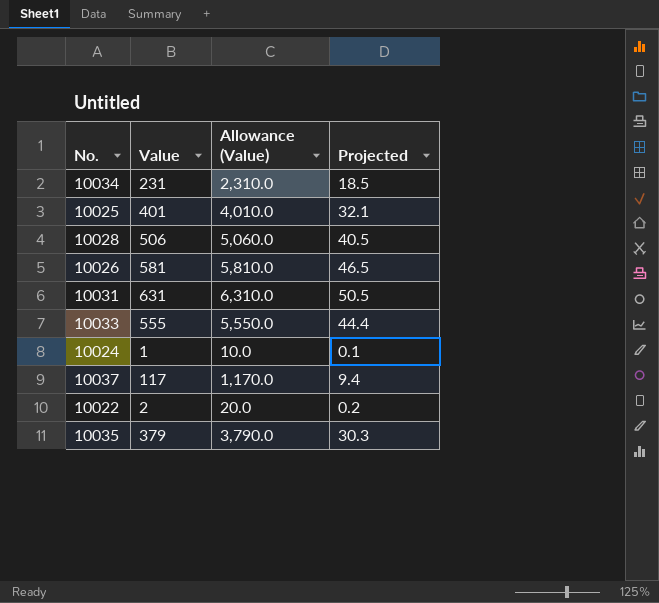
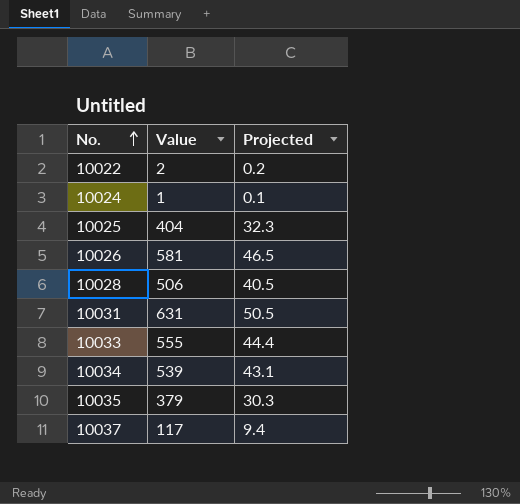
row order: none -> No. ascending
column Allowance (Value) | formula: [Value] * 10 -> none
10025 | Value: 401 -> 404
10025 | Projected: 32.1 -> 32.3
10034 | Value: 231 -> 539
10034 | Projected: 18.5 -> 43.1

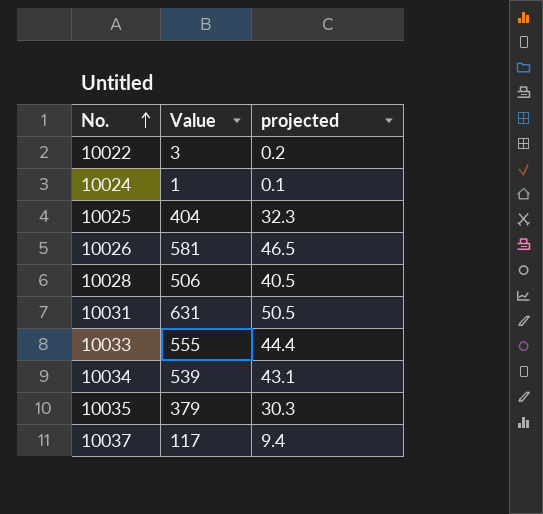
column name: Projected -> projected
10022 | Value: 2 -> 3

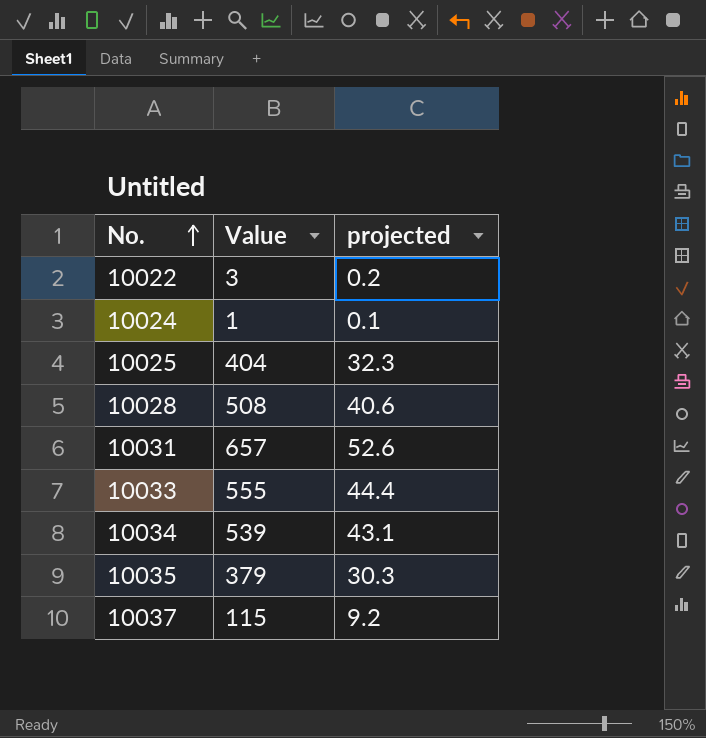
row 10026: 581 | 46.5 -> none
10028 | Value: 506 -> 508
10028 | projected: 40.5 -> 40.6
10031 | Value: 631 -> 657
10031 | projected: 50.5 -> 52.6
10037 | Value: 117 -> 115
10037 | projected: 9.4 -> 9.2

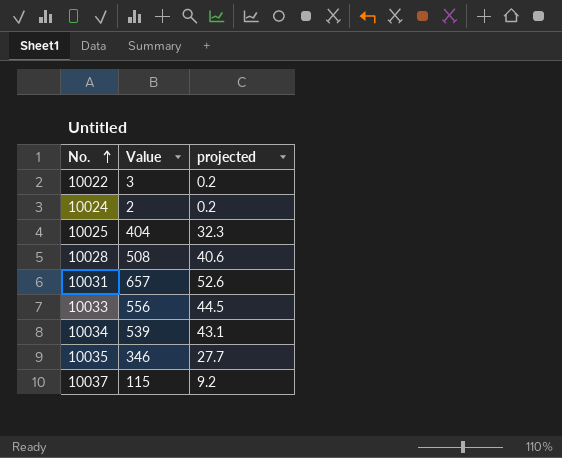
10024 | Value: 1 -> 2
10024 | projected: 0.1 -> 0.2
10033 | Value: 555 -> 556
10033 | projected: 44.4 -> 44.5
10035 | Value: 379 -> 346
10035 | projected: 30.3 -> 27.7

